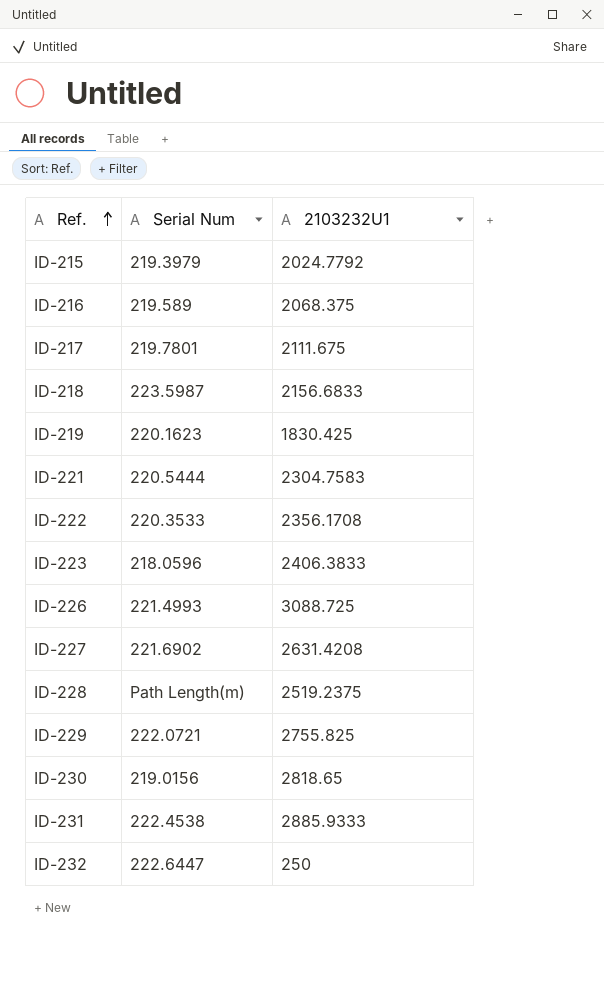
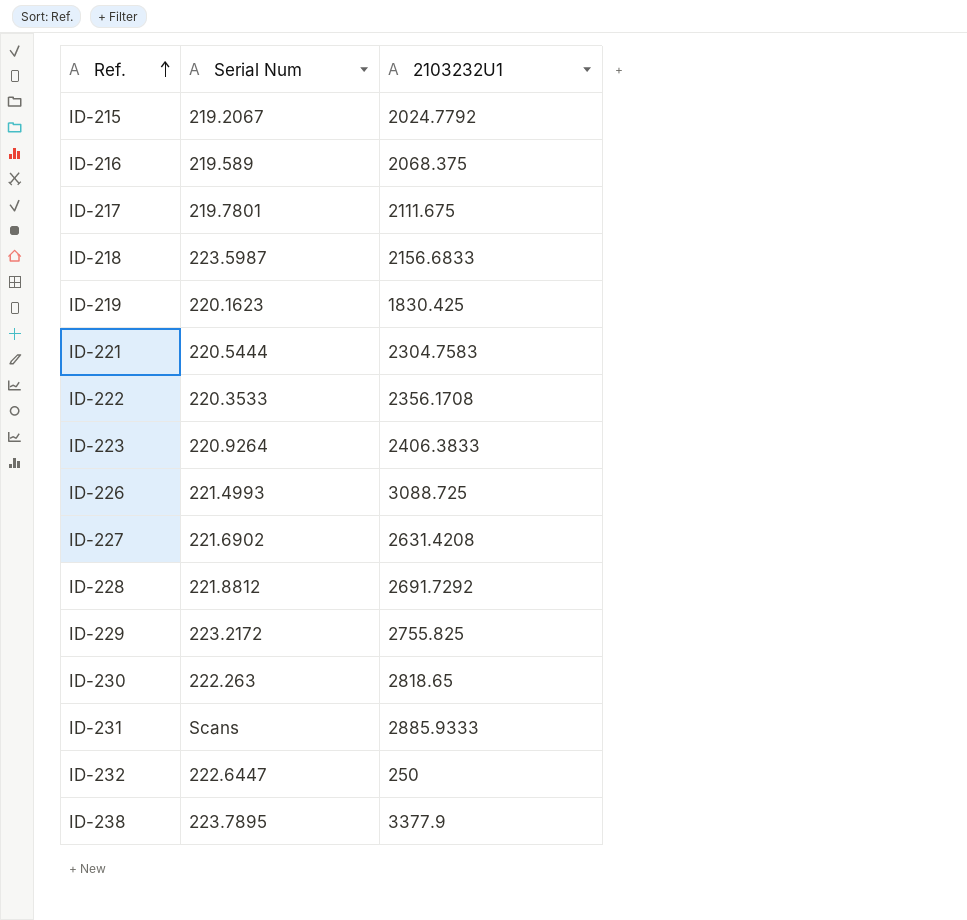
ID-215 | Serial Num: 219.3979 -> 219.2067
ID-223 | Serial Num: 218.0596 -> 220.9264
ID-228 | Serial Num: Path Length(m) -> 221.8812
ID-228 | 2103232U1: 2519.2375 -> 2691.7292
ID-229 | Serial Num: 222.0721 -> 223.2172
ID-230 | Serial Num: 219.0156 -> 222.263
ID-231 | Serial Num: 222.4538 -> Scans
row ID-238: none -> 223.7895 | 3377.9

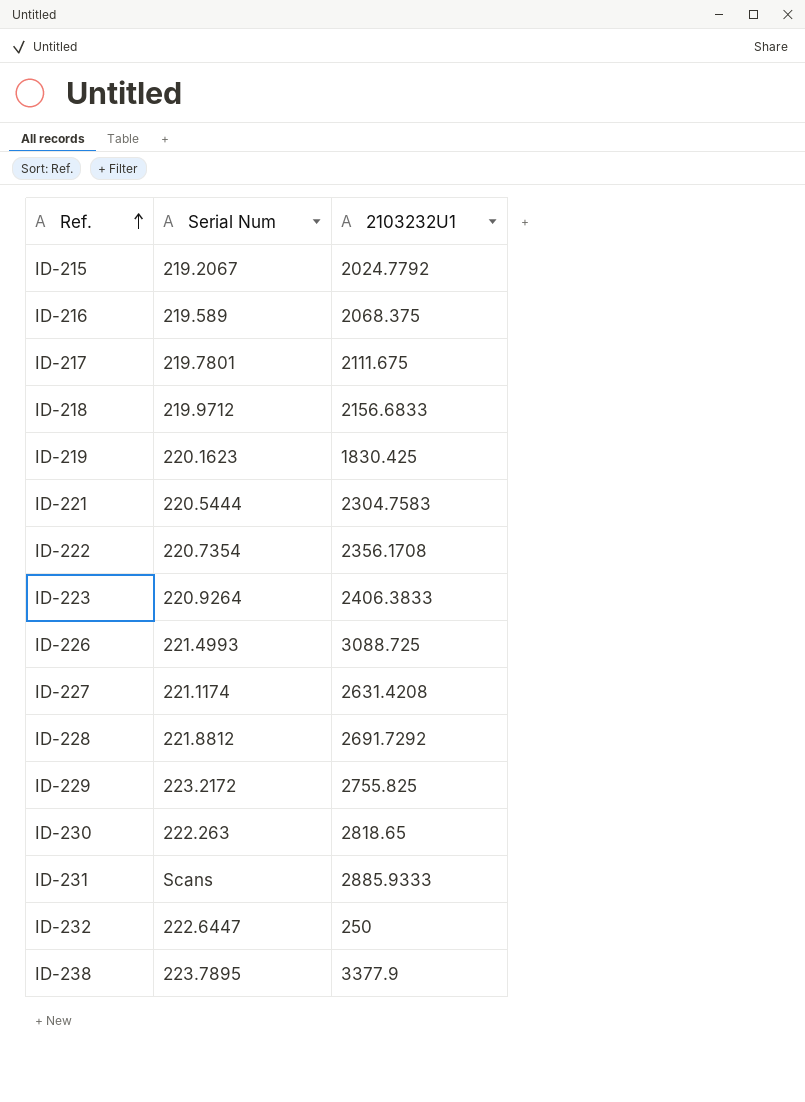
ID-218 | Serial Num: 223.5987 -> 219.9712
ID-222 | Serial Num: 220.3533 -> 220.7354
ID-227 | Serial Num: 221.6902 -> 221.1174

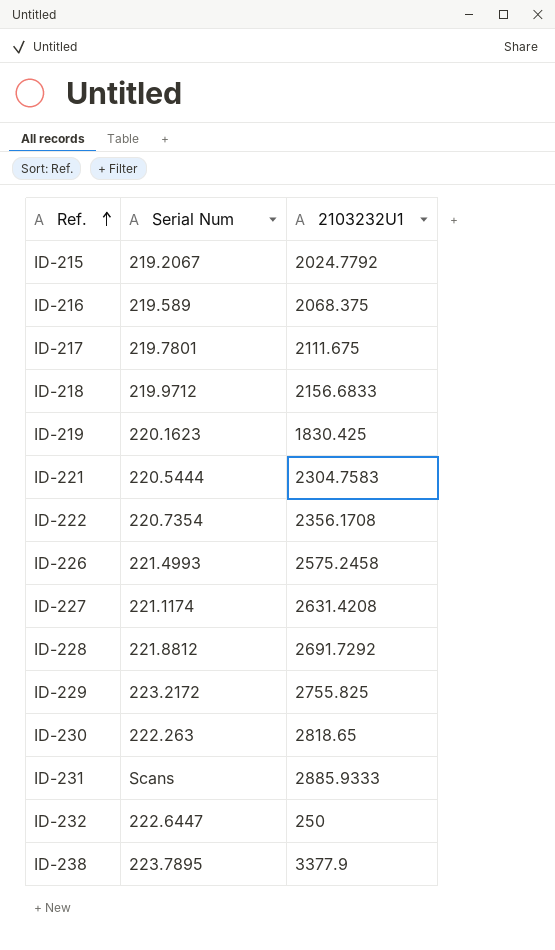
row ID-223: 220.9264 | 2406.3833 -> none
ID-226 | 2103232U1: 3088.725 -> 2575.2458

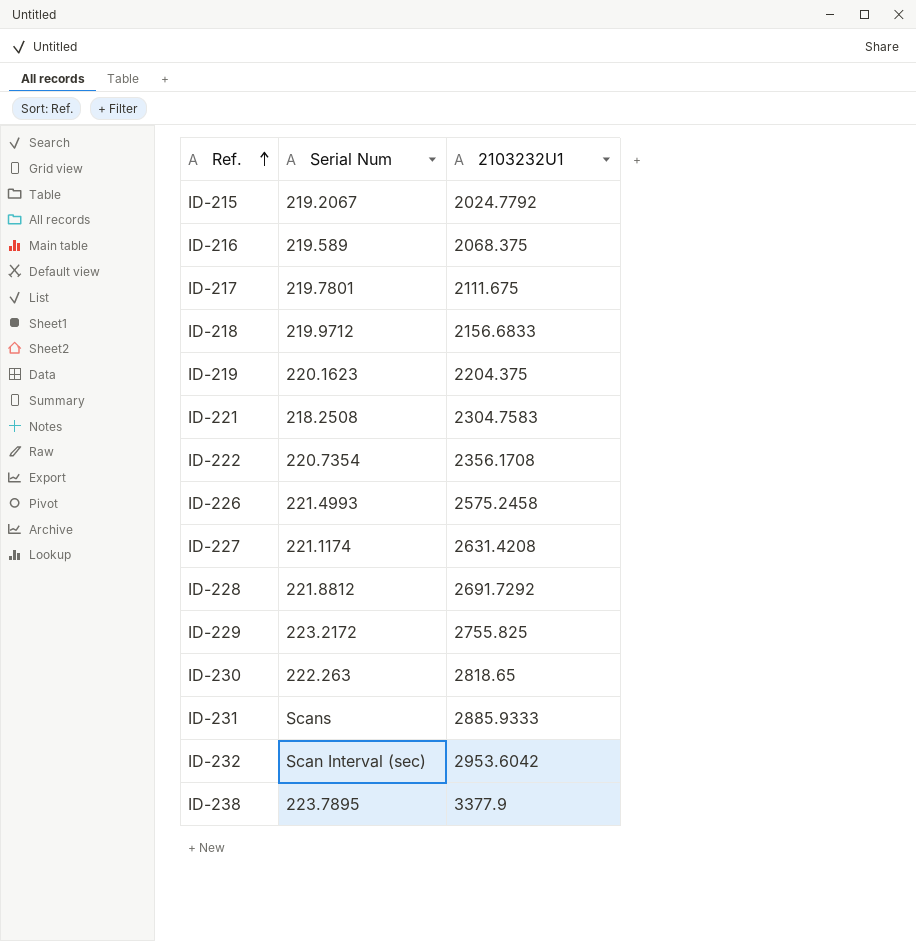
ID-219 | 2103232U1: 1830.425 -> 2204.375
ID-221 | Serial Num: 220.5444 -> 218.2508
ID-232 | Serial Num: 222.6447 -> Scan Interval (sec)
ID-232 | 2103232U1: 250 -> 2953.6042

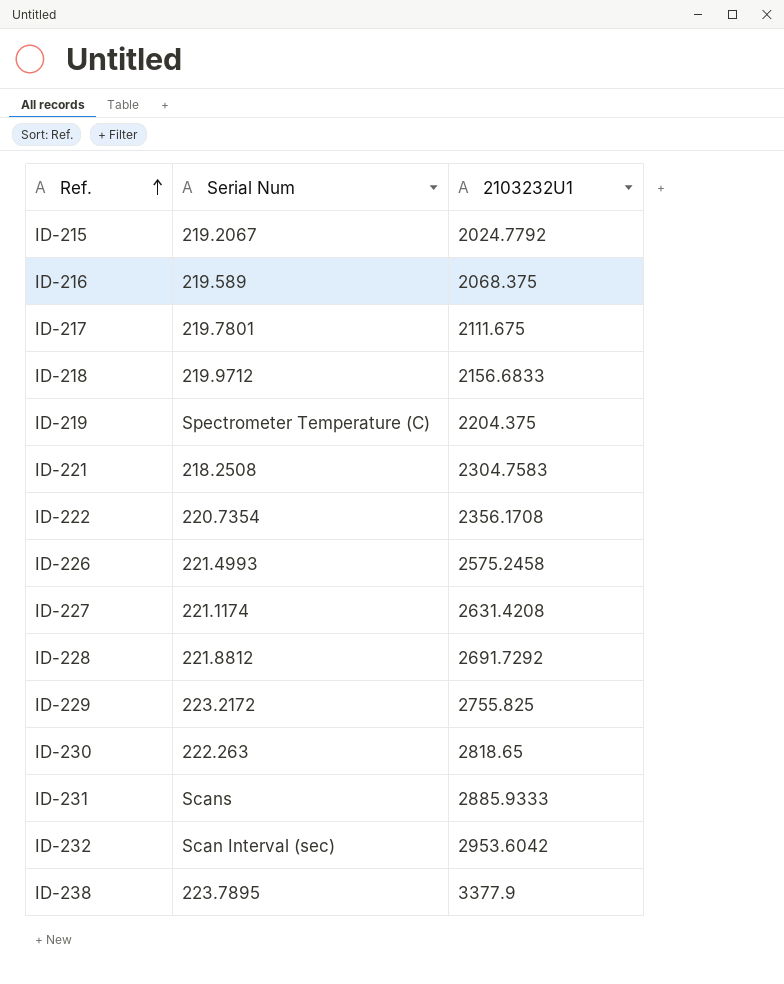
ID-219 | Serial Num: 220.1623 -> Spectrometer Temperature (C)

